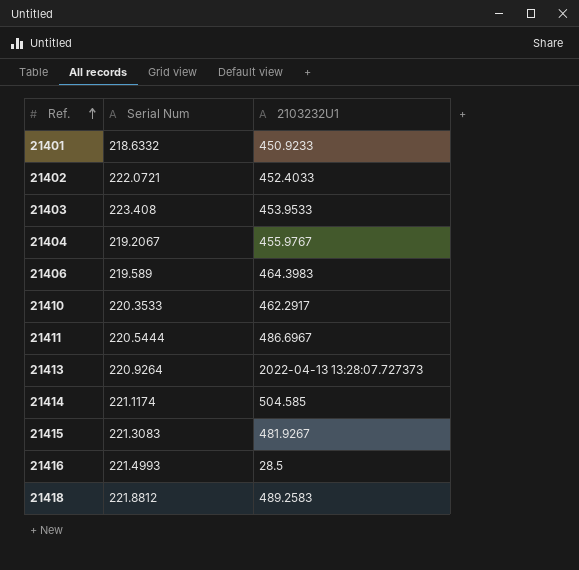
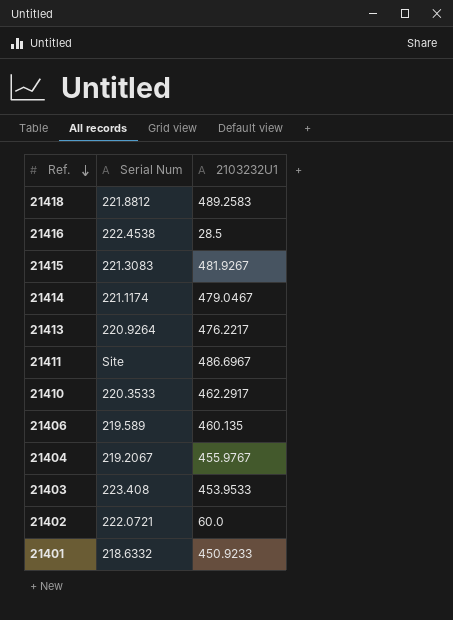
row order: Ref. ascending -> Ref. descending
21416 | Serial Num: 221.4993 -> 222.4538
21414 | 2103232U1: 504.585 -> 479.0467
21413 | 2103232U1: 2022-04-13 13:28:07.727373 -> 476.2217
21411 | Serial Num: 220.5444 -> Site
21406 | 2103232U1: 464.3983 -> 460.135
21402 | 2103232U1: 452.4033 -> 60.0

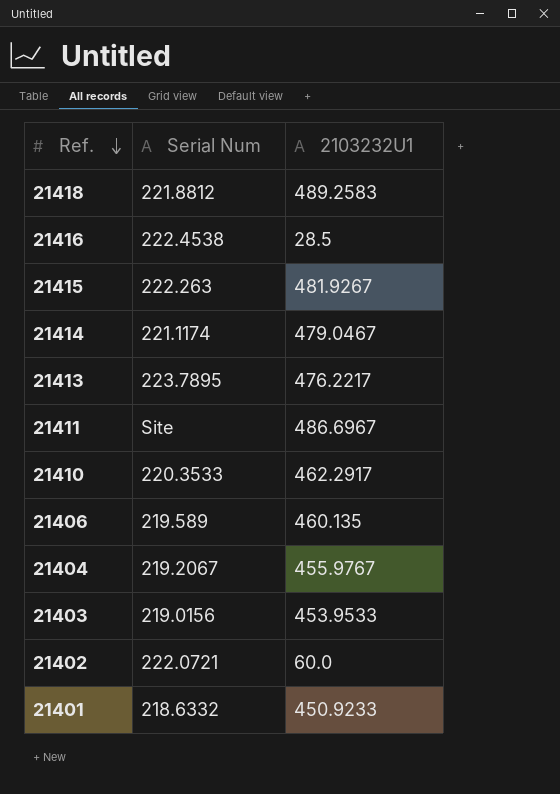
21415 | Serial Num: 221.3083 -> 222.263
21413 | Serial Num: 220.9264 -> 223.7895
21403 | Serial Num: 223.408 -> 219.0156

